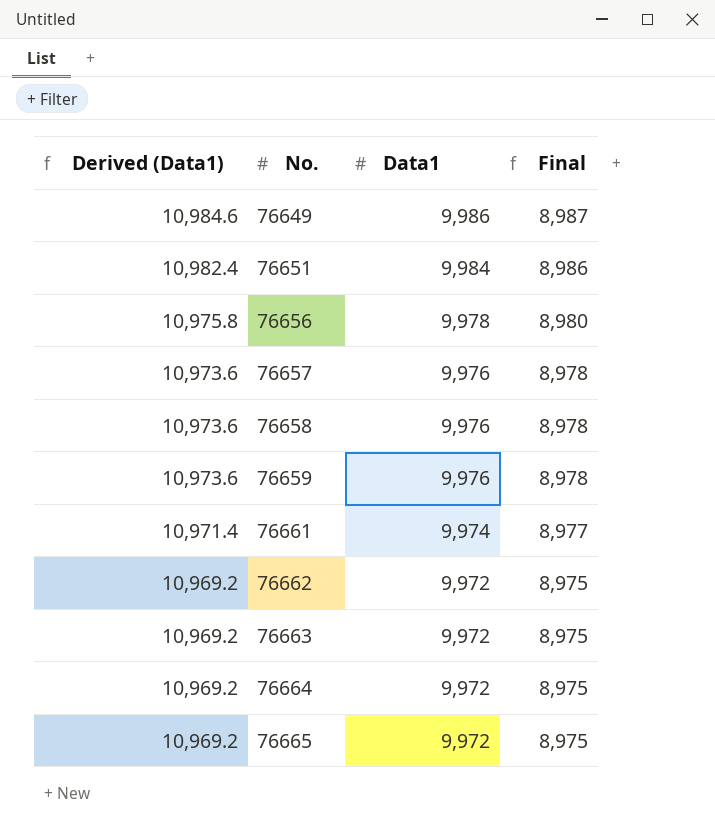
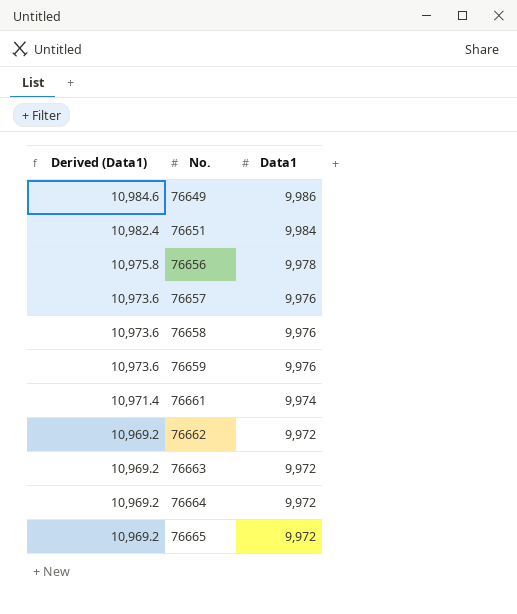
column Final | formula: [Data1] * 0.9 -> none

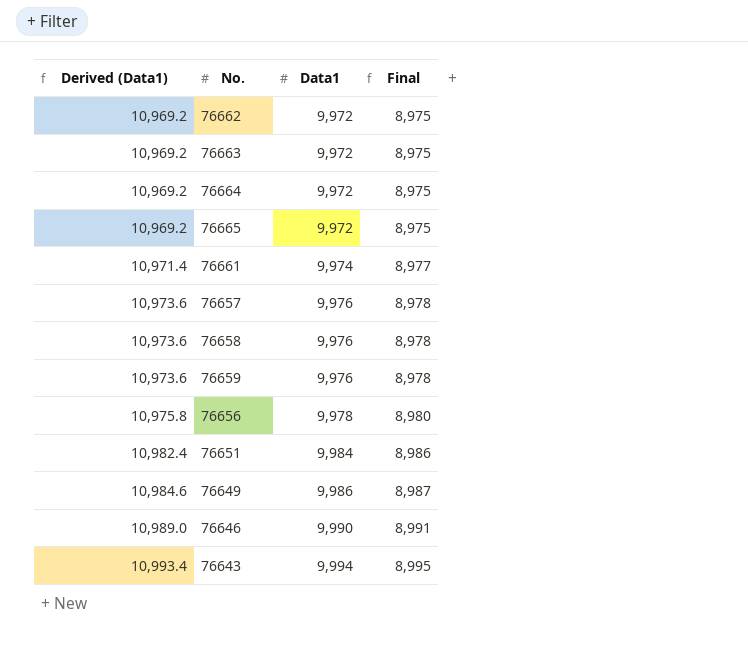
row order: Derived (Data1) descending -> Derived (Data1) ascending
column Final | formula: none -> [Data1] * 0.9
row 76646: none -> 10,989.0 | 9,990 | 8,991
row 76643: none -> 10,993.4 | 9,994 | 8,995

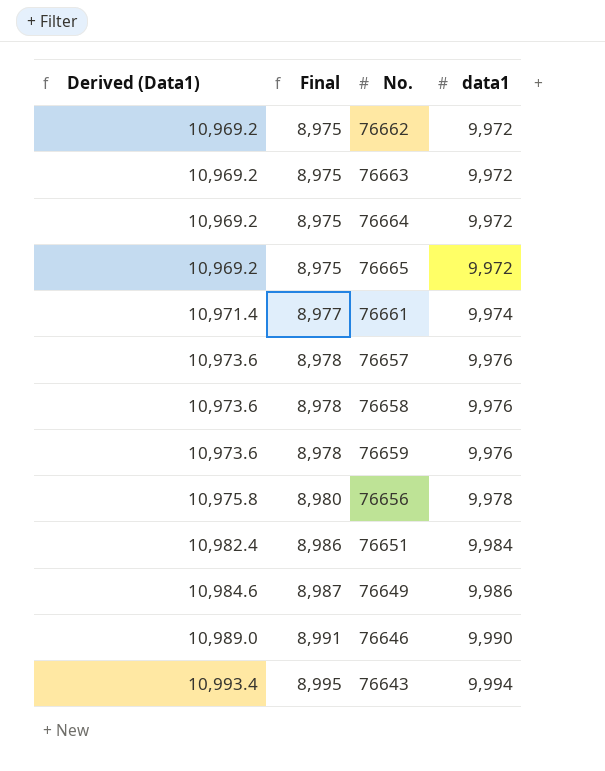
column Final | position: 4 -> 2
column name: Data1 -> data1

